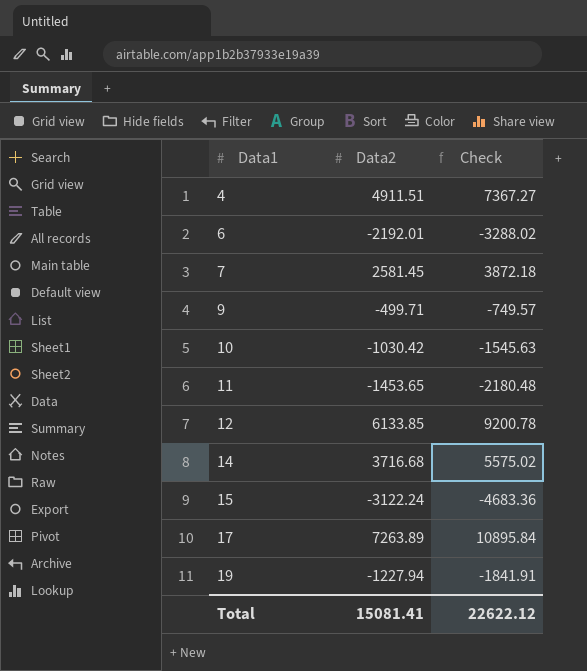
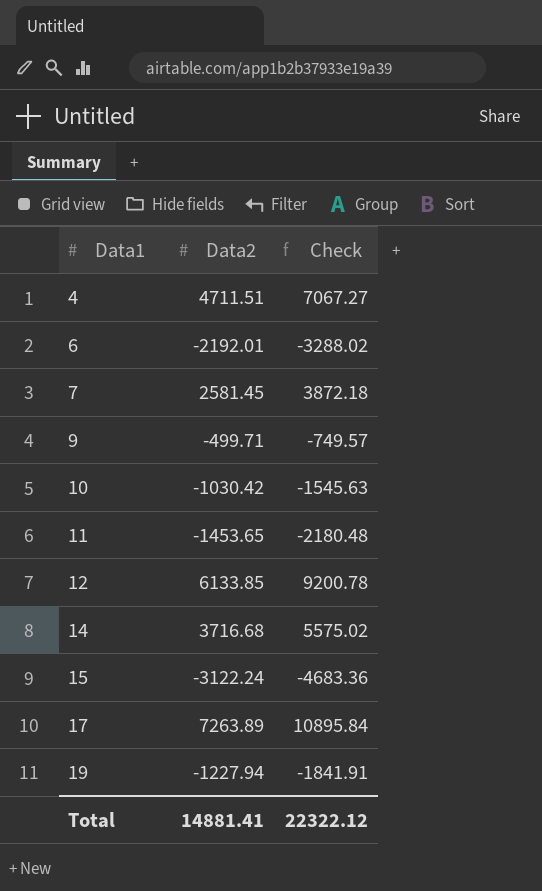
4 | Data2: 4911.51 -> 4711.51
4 | Check: 7367.27 -> 7067.27
Total | Data2: 15081.41 -> 14881.41
Total | Check: 22622.12 -> 22322.12

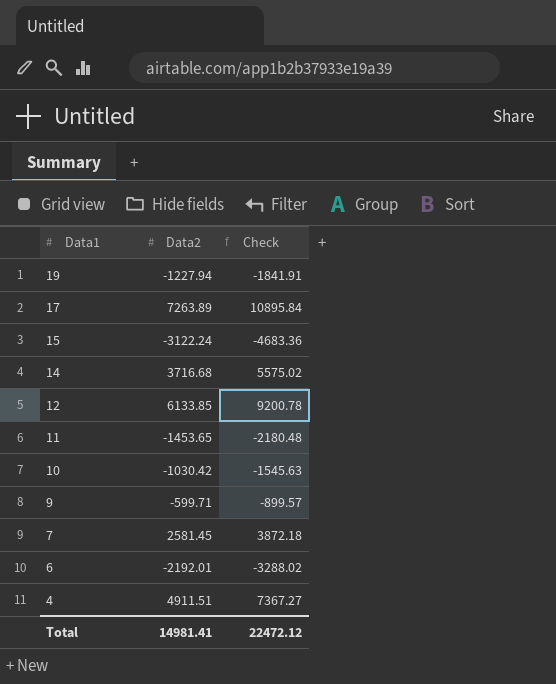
row order: Data1 ascending -> Data1 descending
9 | Data2: -499.71 -> -599.71
9 | Check: -749.57 -> -899.57
4 | Data2: 4711.51 -> 4911.51
4 | Check: 7067.27 -> 7367.27
Total | Data2: 14881.41 -> 14981.41
Total | Check: 22322.12 -> 22472.12

